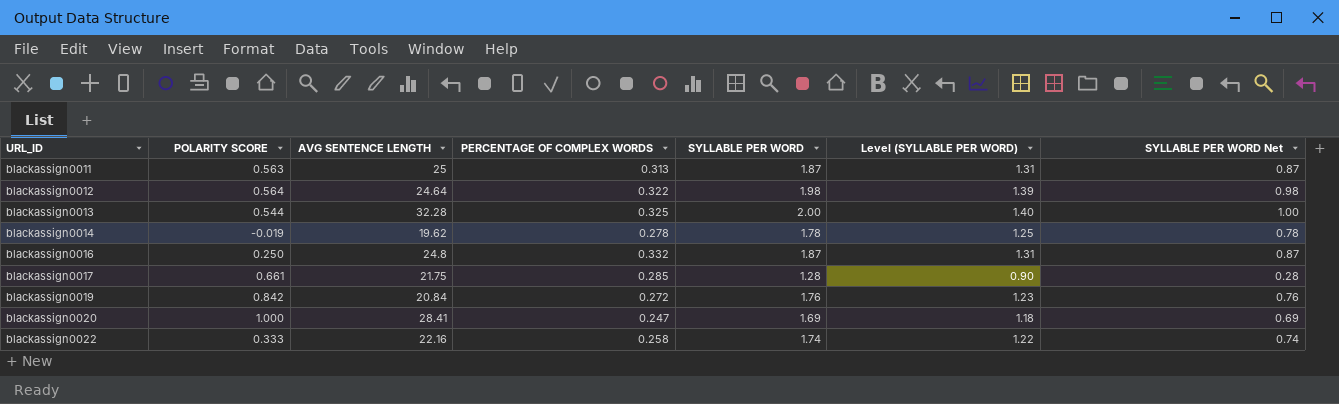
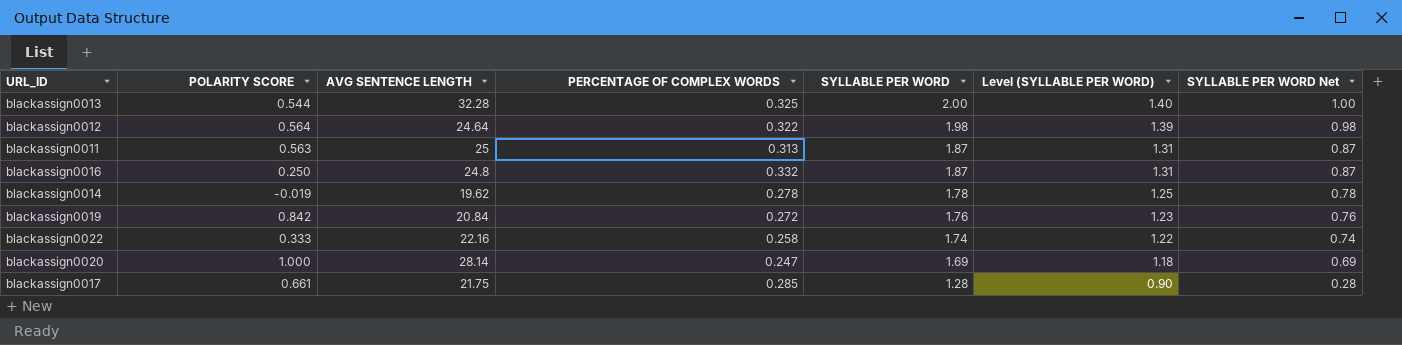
row order: URL_ID ascending -> SYLLABLE PER WORD descending
blackassign0020 | AVG SENTENCE LENGTH: 28.41 -> 28.14

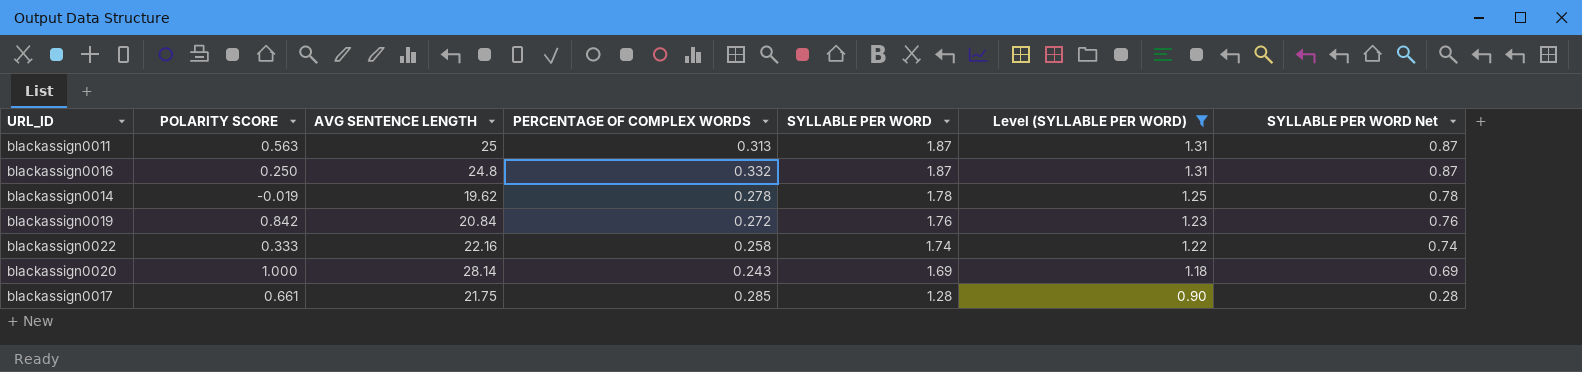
filter: none -> Level (SYLLABLE PER WORD) <= 1.31
blackassign0020 | PERCENTAGE OF COMPLEX WORDS: 0.247 -> 0.243

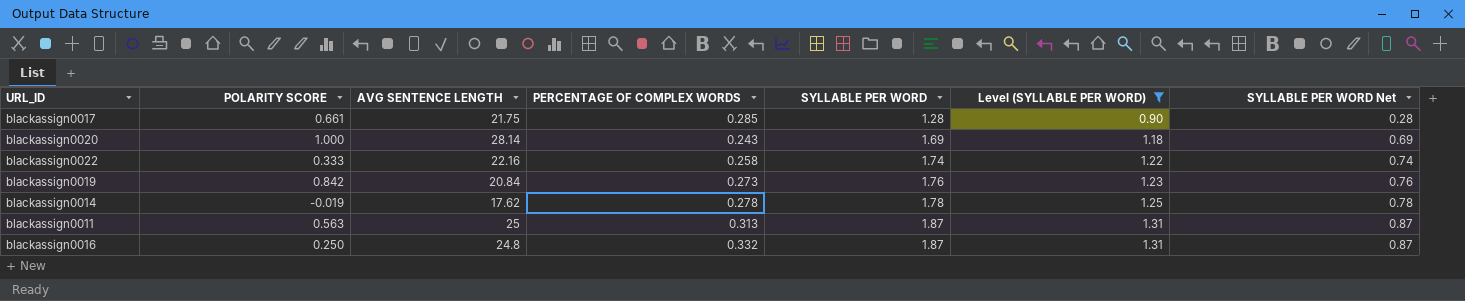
row order: SYLLABLE PER WORD descending -> SYLLABLE PER WORD ascending
blackassign0019 | PERCENTAGE OF COMPLEX WORDS: 0.272 -> 0.273
blackassign0014 | AVG SENTENCE LENGTH: 19.62 -> 17.62

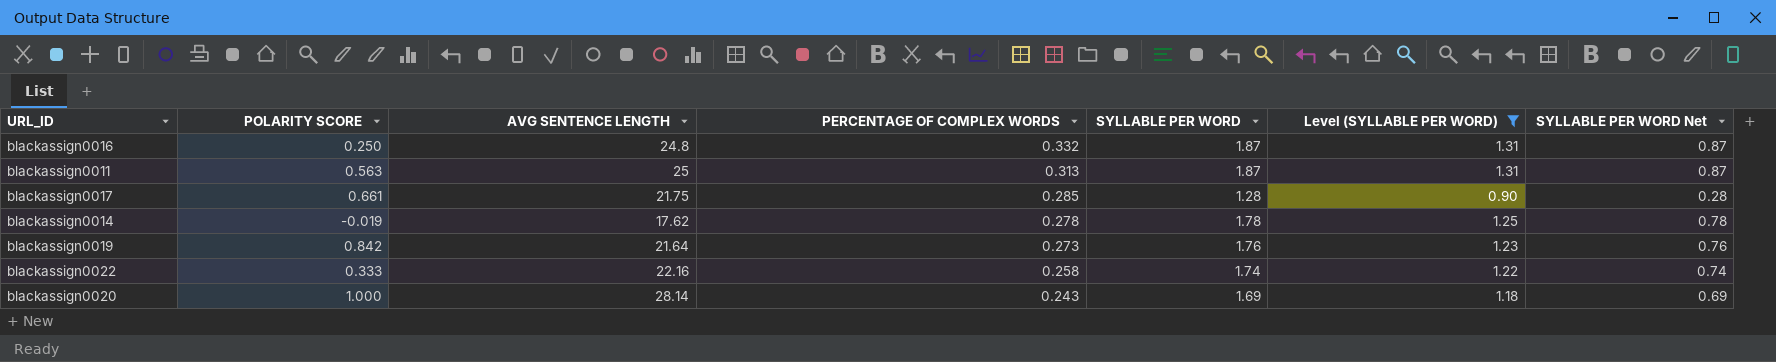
row order: SYLLABLE PER WORD ascending -> PERCENTAGE OF COMPLEX WORDS descending
blackassign0019 | AVG SENTENCE LENGTH: 20.84 -> 21.64

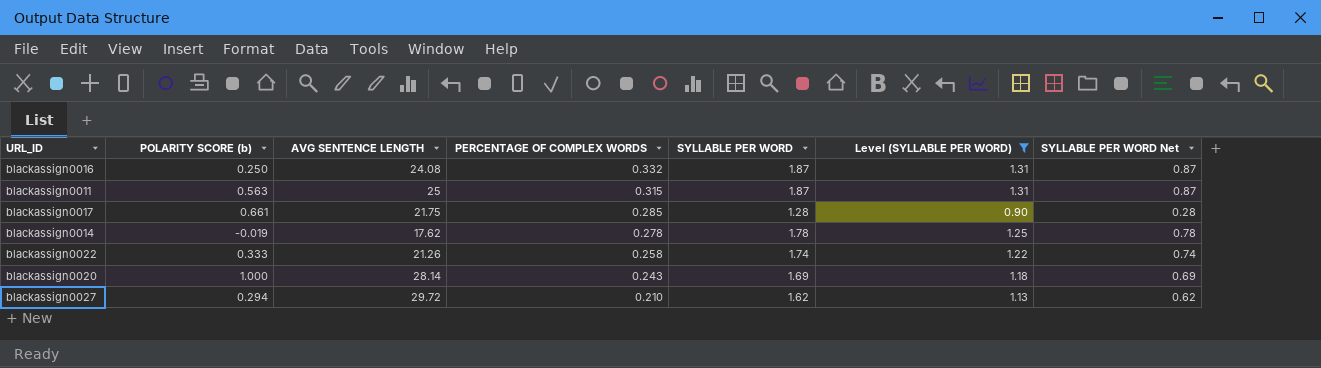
column name: POLARITY SCORE -> POLARITY SCORE (b)
row blackassign0019: 0.842 | 21.64 | 0.273 | 1.76 | 1.23 | 0.76 -> none
blackassign0016 | AVG SENTENCE LENGTH: 24.8 -> 24.08
blackassign0011 | PERCENTAGE OF COMPLEX WORDS: 0.313 -> 0.315
blackassign0022 | AVG SENTENCE LENGTH: 22.16 -> 21.26
row blackassign0027: none -> 0.294 | 29.72 | 0.210 | 1.62 | 1.13 | 0.62

